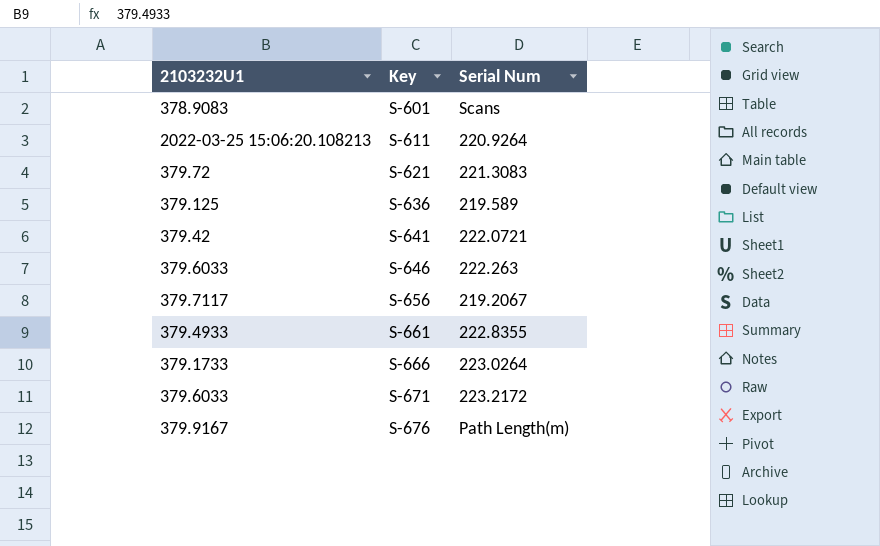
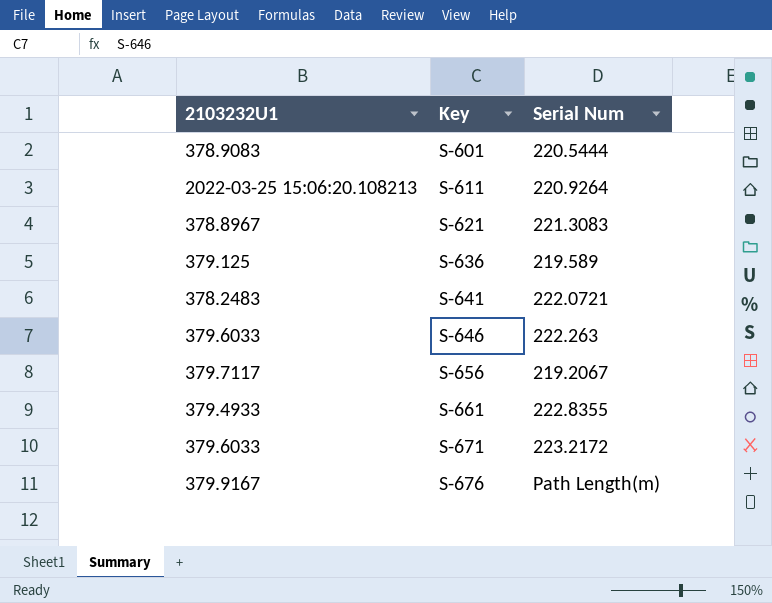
row S-666: 379.1733 | 223.0264 -> none
S-601 | Serial Num: Scans -> 220.5444
S-621 | 2103232U1: 379.72 -> 378.8967
S-641 | 2103232U1: 379.42 -> 378.2483

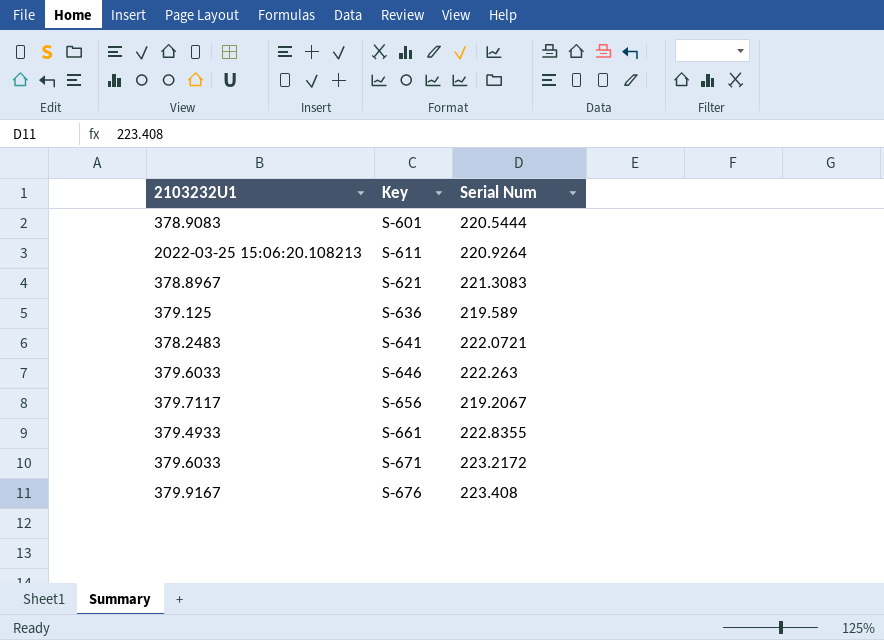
S-676 | Serial Num: Path Length(m) -> 223.408

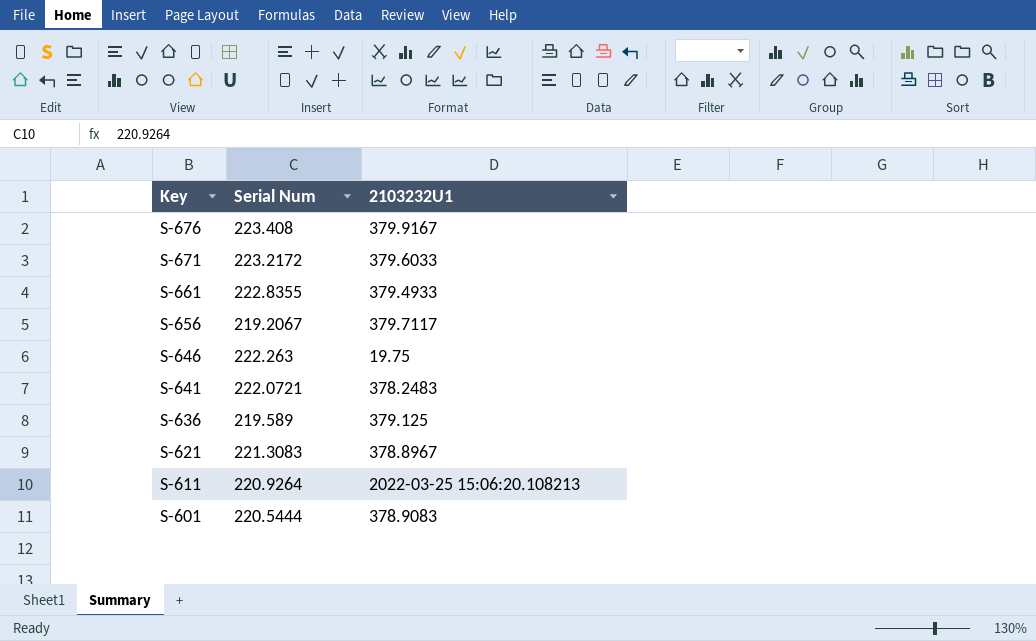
row order: Key ascending -> Key descending
column 2103232U1 | position: 1 -> 3
S-646 | 2103232U1: 379.6033 -> 19.75

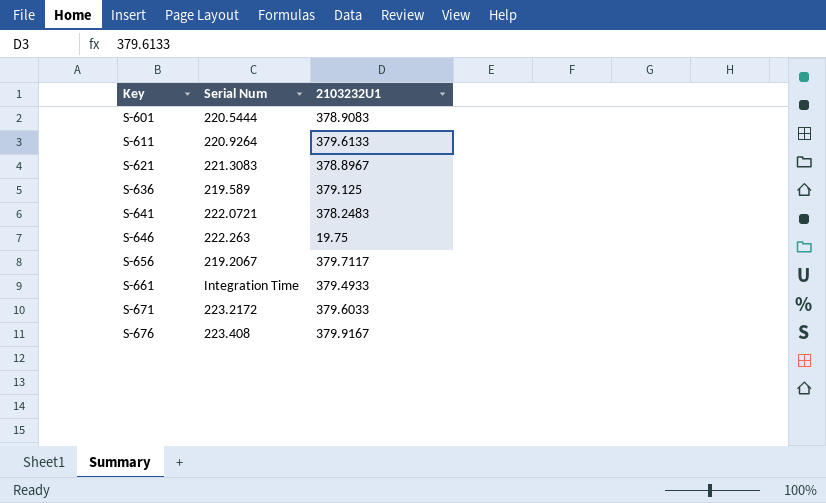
row order: Key descending -> Key ascending
S-611 | 2103232U1: 2022-03-25 15:06:20.108213 -> 379.6133
S-661 | Serial Num: 222.8355 -> Integration Time

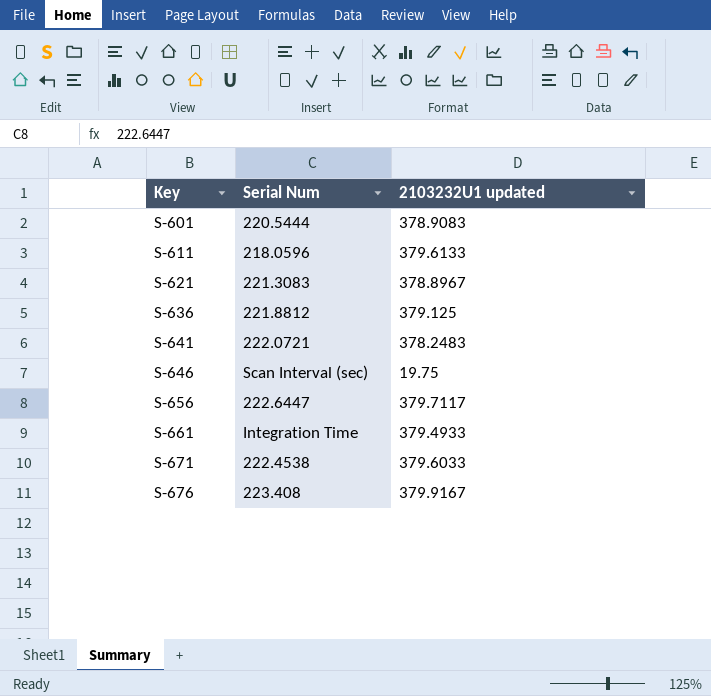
column name: 2103232U1 -> 2103232U1 updated
S-611 | Serial Num: 220.9264 -> 218.0596
S-636 | Serial Num: 219.589 -> 221.8812
S-646 | Serial Num: 222.263 -> Scan Interval (sec)
S-656 | Serial Num: 219.2067 -> 222.6447
S-671 | Serial Num: 223.2172 -> 222.4538

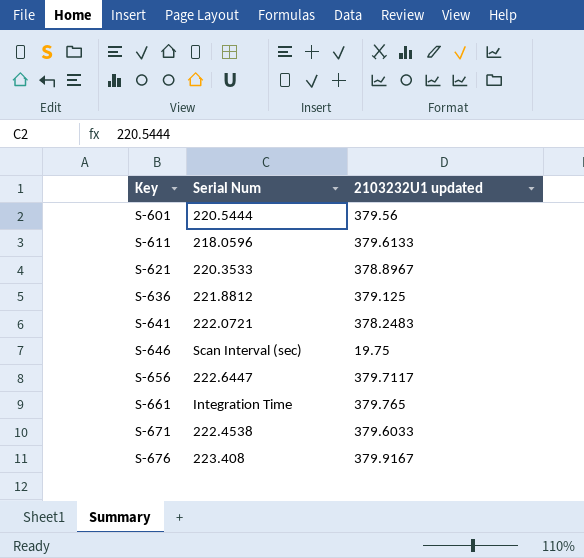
S-601 | 2103232U1 updated: 378.9083 -> 379.56
S-621 | Serial Num: 221.3083 -> 220.3533
S-661 | 2103232U1 updated: 379.4933 -> 379.765

